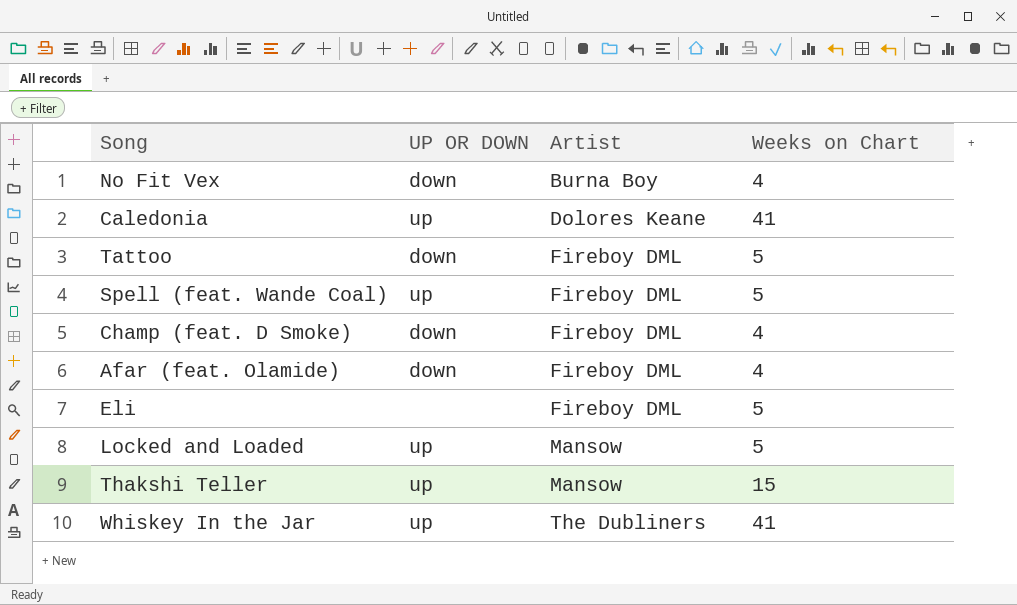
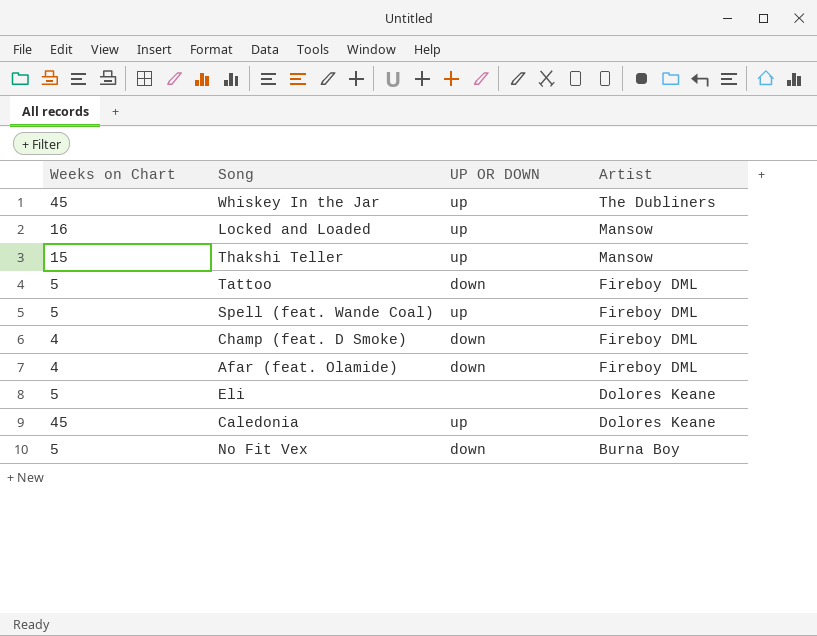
row order: Artist ascending -> Artist descending
column Weeks on Chart | position: 4 -> 1
Whiskey In the Jar | Weeks on Chart: 41 -> 45
Locked and Loaded | Weeks on Chart: 5 -> 16
Eli | Artist: Fireboy DML -> Dolores Keane
Caledonia | Weeks on Chart: 41 -> 45
No Fit Vex | Weeks on Chart: 4 -> 5

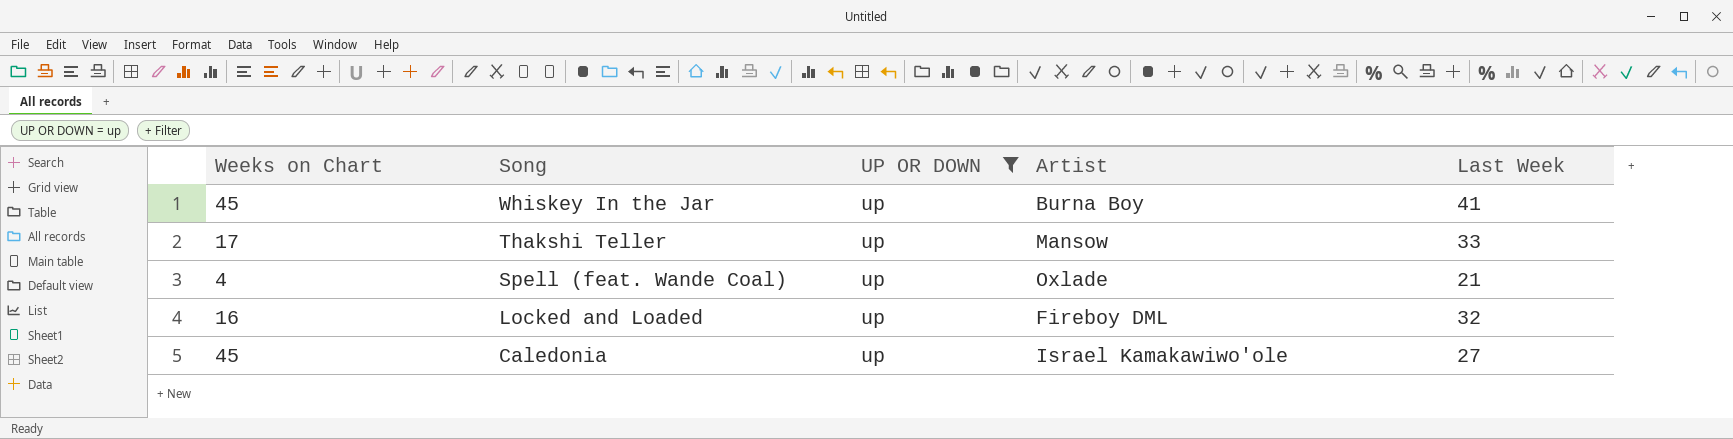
filter: none -> UP OR DOWN = up
row order: Artist descending -> Song descending
column Last Week | position: none -> 5
Whiskey In the Jar | Artist: The Dubliners -> Burna Boy
Thakshi Teller | Weeks on Chart: 15 -> 17
Spell (feat. Wande Coal) | Weeks on Chart: 5 -> 4
Spell (feat. Wande Coal) | Artist: Fireboy DML -> Oxlade
Locked and Loaded | Artist: Mansow -> Fireboy DML
Caledonia | Artist: Dolores Keane -> Israel Kamakawiwo'ole

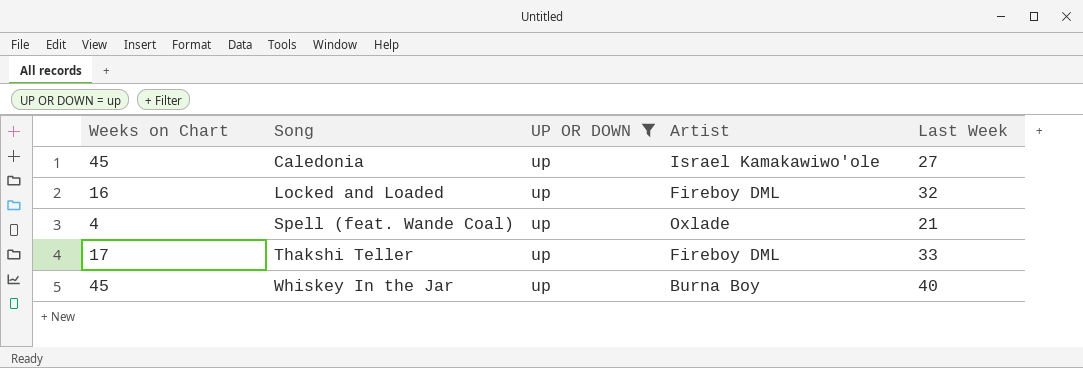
row order: Song descending -> Song ascending
Thakshi Teller | Artist: Mansow -> Fireboy DML
Whiskey In the Jar | Last Week: 41 -> 40

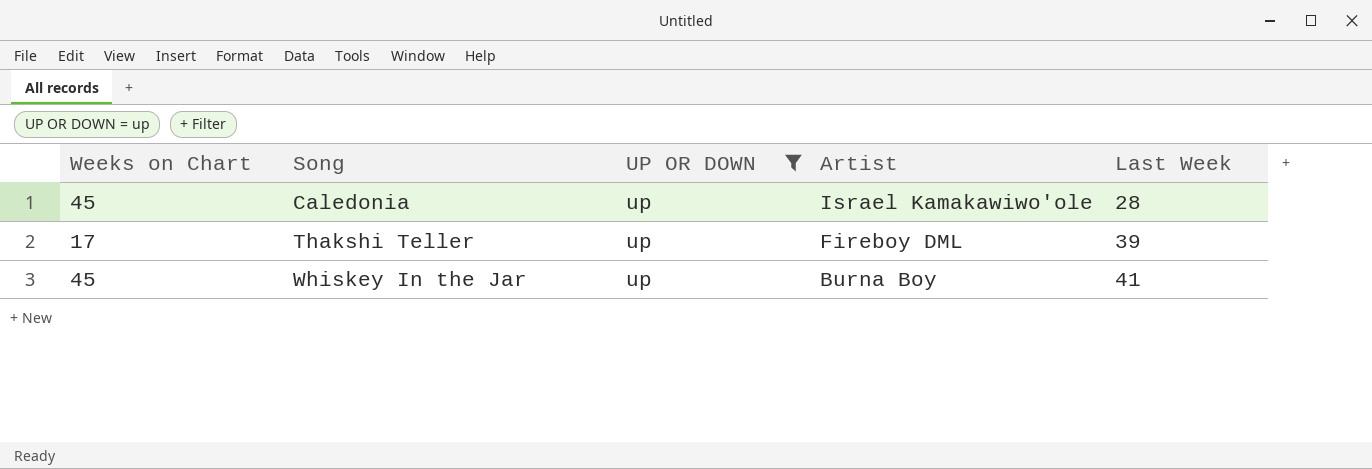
row Locked and Loaded: 16 | up | Fireboy DML | 32 -> none
row Spell (feat. Wande Coal): 4 | up | Oxlade | 21 -> none
Caledonia | Last Week: 27 -> 28
Thakshi Teller | Last Week: 33 -> 39
Whiskey In the Jar | Last Week: 40 -> 41

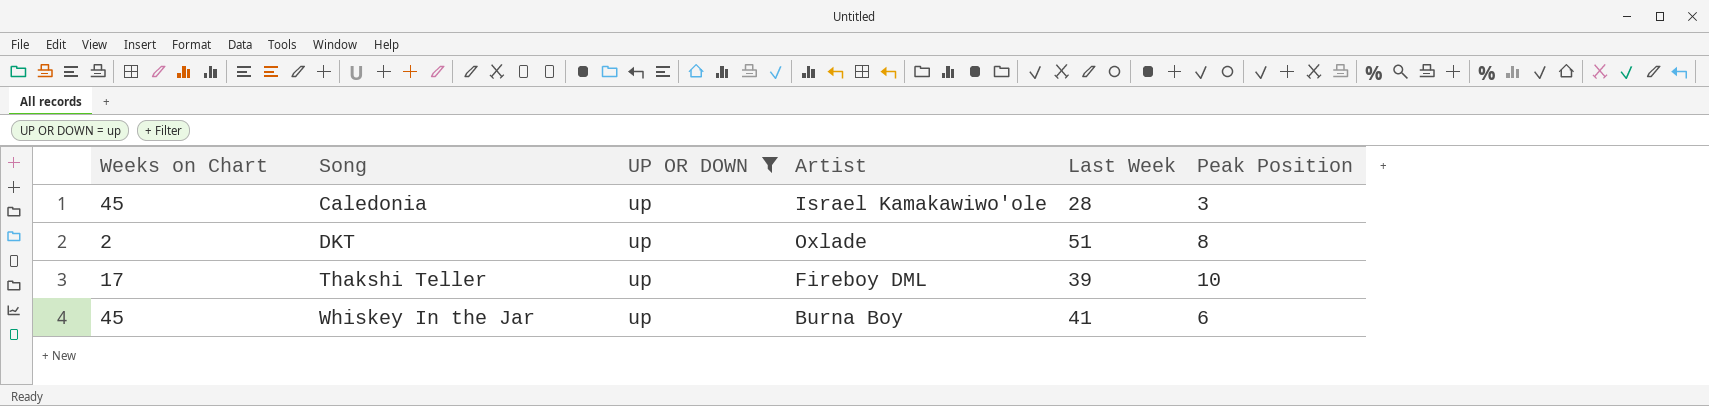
column Peak Position | position: none -> 6
row DKT: none -> 2 | up | Oxlade | 51 | 8

